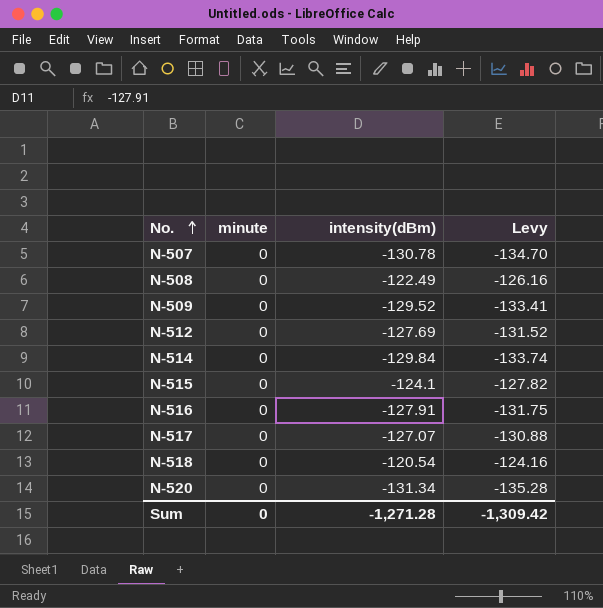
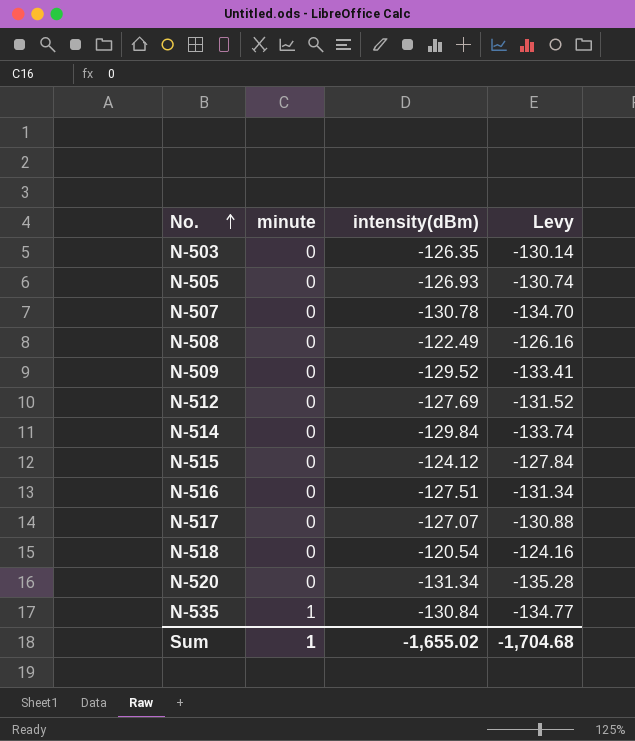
row N-503: none -> 0 | -126.35 | -130.14
row N-505: none -> 0 | -126.93 | -130.74
N-515 | intensity(dBm): -124.1 -> -124.12
N-515 | Levy: -127.82 -> -127.84
N-516 | intensity(dBm): -127.91 -> -127.51
N-516 | Levy: -131.75 -> -131.34
row N-535: none -> 1 | -130.84 | -134.77
Sum | minute: 0 -> 1
Sum | intensity(dBm): -1,271.28 -> -1,655.02
Sum | Levy: -1,309.42 -> -1,704.68

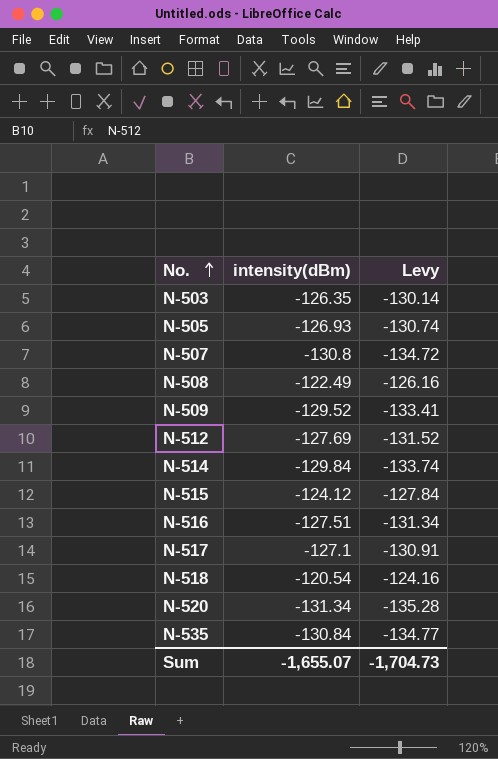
column minute | position: 2 -> none
N-507 | intensity(dBm): -130.78 -> -130.8
N-507 | Levy: -134.70 -> -134.72
N-517 | intensity(dBm): -127.07 -> -127.1
N-517 | Levy: -130.88 -> -130.91
Sum | intensity(dBm): -1,655.02 -> -1,655.07
Sum | Levy: -1,704.68 -> -1,704.73

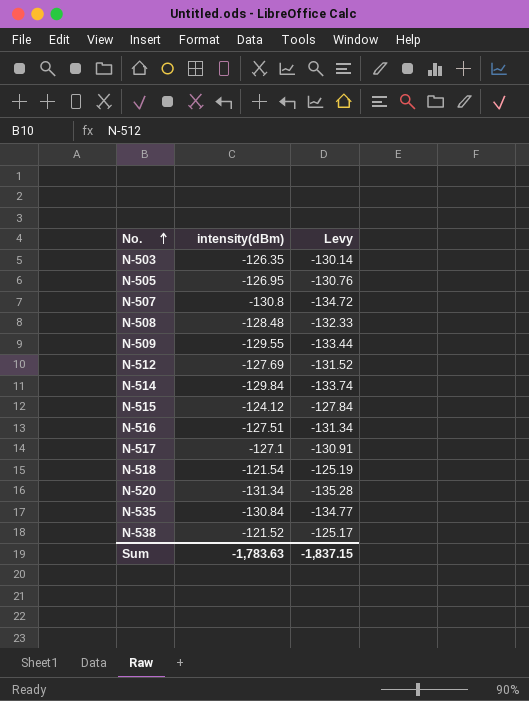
N-505 | intensity(dBm): -126.93 -> -126.95
N-505 | Levy: -130.74 -> -130.76
N-508 | intensity(dBm): -122.49 -> -128.48
N-508 | Levy: -126.16 -> -132.33
N-509 | intensity(dBm): -129.52 -> -129.55
N-509 | Levy: -133.41 -> -133.44
N-518 | intensity(dBm): -120.54 -> -121.54
N-518 | Levy: -124.16 -> -125.19
row N-538: none -> -121.52 | -125.17
Sum | intensity(dBm): -1,655.07 -> -1,783.63
Sum | Levy: -1,704.73 -> -1,837.15

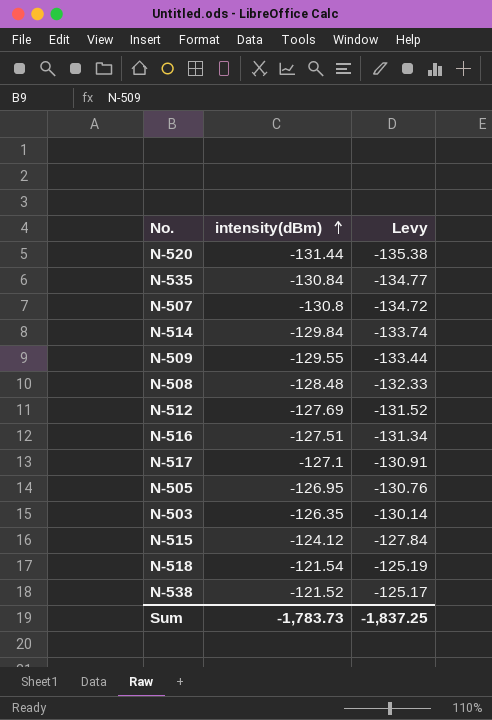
row order: No. ascending -> intensity(dBm) ascending
N-520 | intensity(dBm): -131.34 -> -131.44
N-520 | Levy: -135.28 -> -135.38
Sum | intensity(dBm): -1,783.63 -> -1,783.73
Sum | Levy: -1,837.15 -> -1,837.25

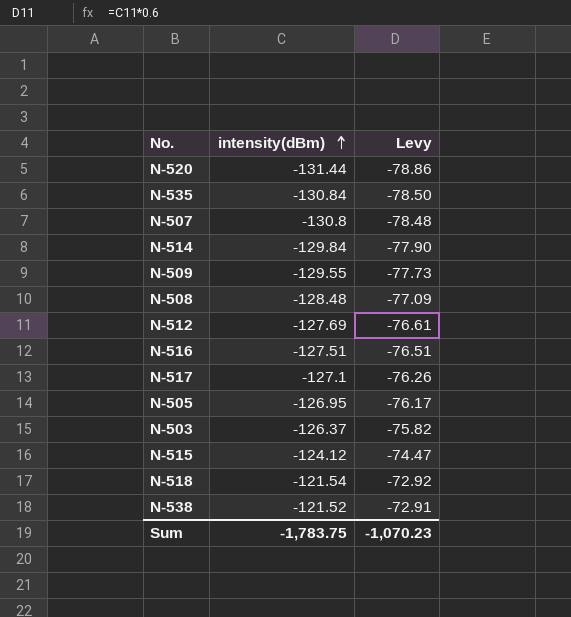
column Levy | formula: [intensity(dBm)] * 1.03 -> [intensity(dBm)] * 0.6
N-503 | intensity(dBm): -126.35 -> -126.37
Sum | intensity(dBm): -1,783.73 -> -1,783.75
Sum | Levy: -1,837.25 -> -1,070.23

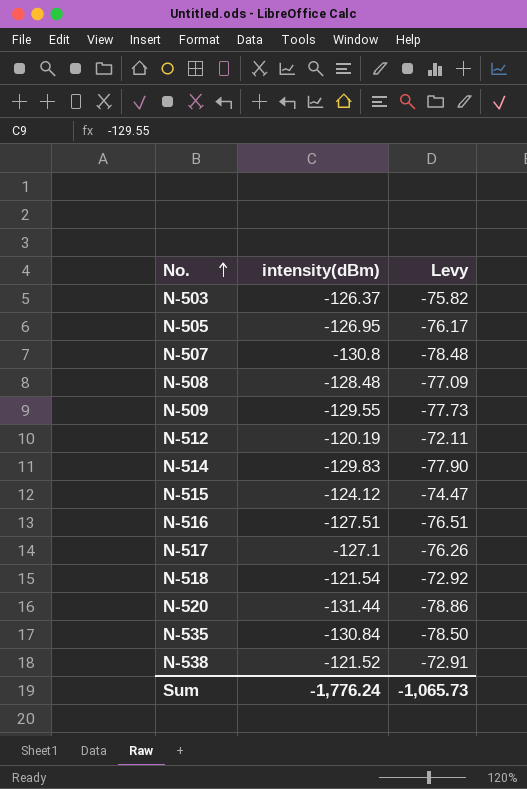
row order: intensity(dBm) ascending -> No. ascending
N-512 | intensity(dBm): -127.69 -> -120.19
N-512 | Levy: -76.61 -> -72.11
N-514 | intensity(dBm): -129.84 -> -129.83
Sum | intensity(dBm): -1,783.75 -> -1,776.24
Sum | Levy: -1,070.23 -> -1,065.73

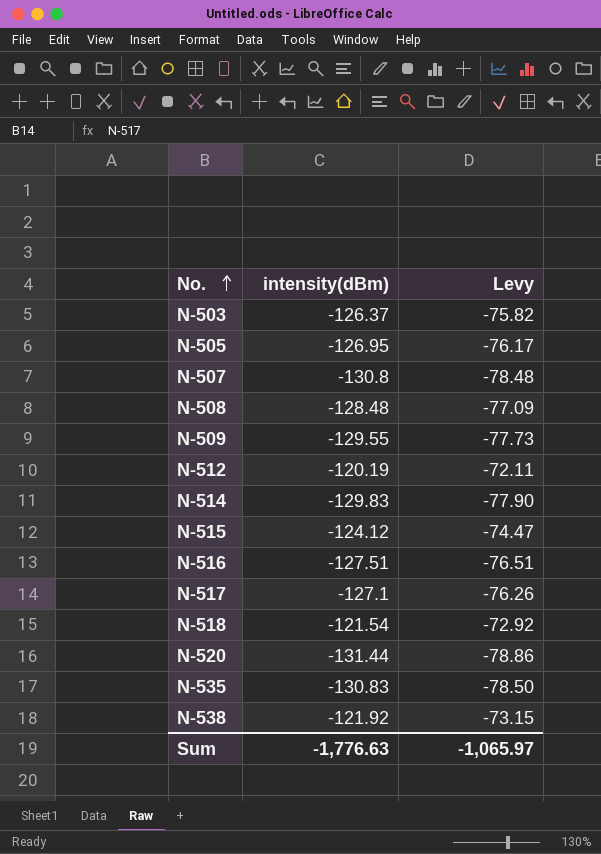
N-535 | intensity(dBm): -130.84 -> -130.83
N-538 | intensity(dBm): -121.52 -> -121.92
N-538 | Levy: -72.91 -> -73.15
Sum | intensity(dBm): -1,776.24 -> -1,776.63
Sum | Levy: -1,065.73 -> -1,065.97

